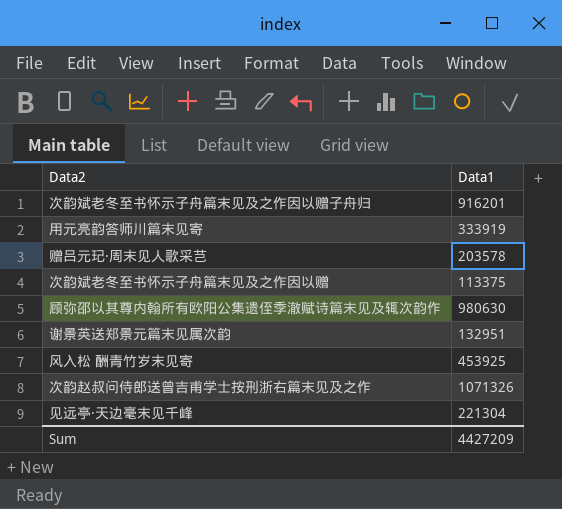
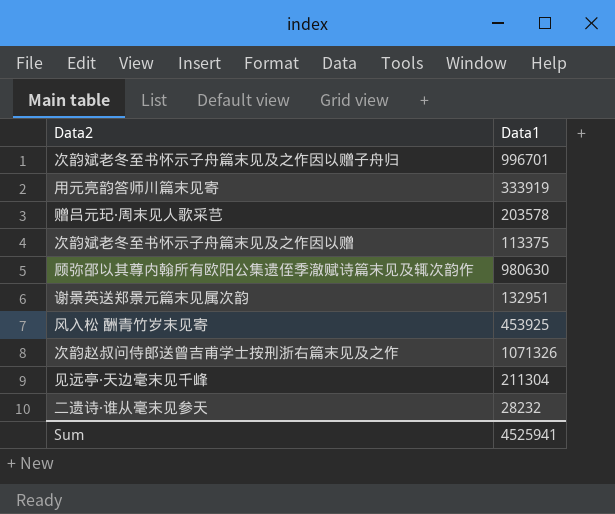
次韵斌老冬至书怀示子舟篇末见及之作因以赠子舟归 | Data1: 916201 -> 996701
见远亭·天边毫末见千峰 | Data1: 221304 -> 211304
row 二遗诗·谁从毫末见参天: none -> 28232
Sum | Data1: 4427209 -> 4525941

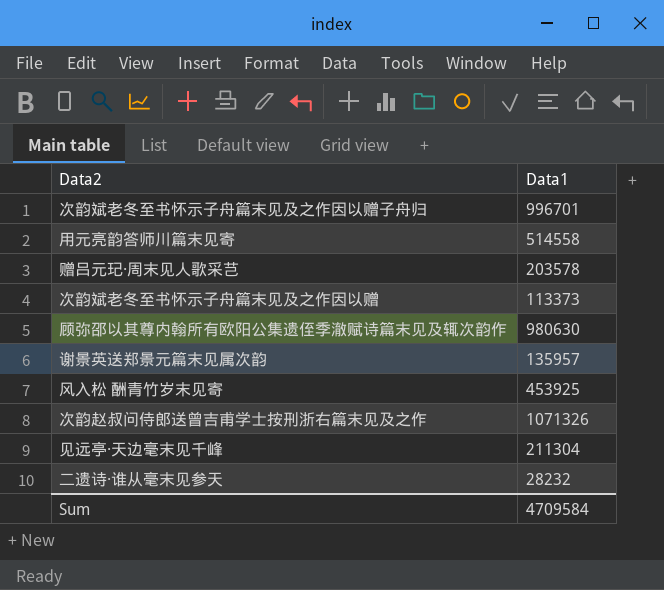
用元亮韵答师川篇末见寄 | Data1: 333919 -> 514558
次韵斌老冬至书怀示子舟篇末见及之作因以赠 | Data1: 113375 -> 113373
谢景英送郑景元篇末见属次韵 | Data1: 132951 -> 135957
Sum | Data1: 4525941 -> 4709584

